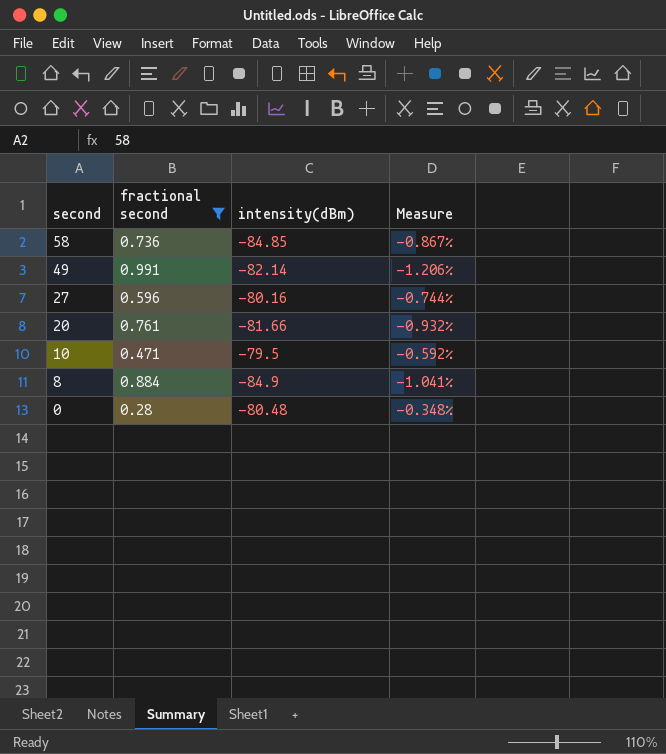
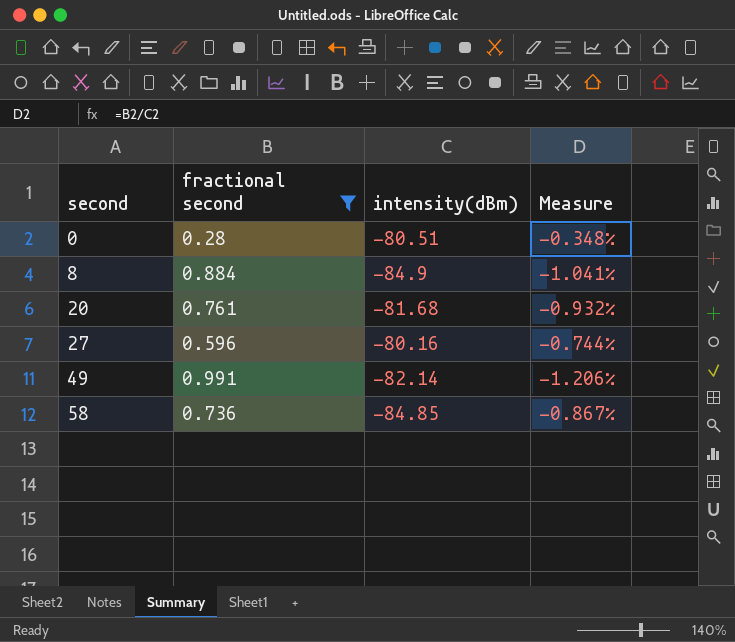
row order: second descending -> second ascending
row 10: 0.471 | -79.5 | -0.592% -> none
0 | intensity(dBm): -80.48 -> -80.51
20 | intensity(dBm): -81.66 -> -81.68

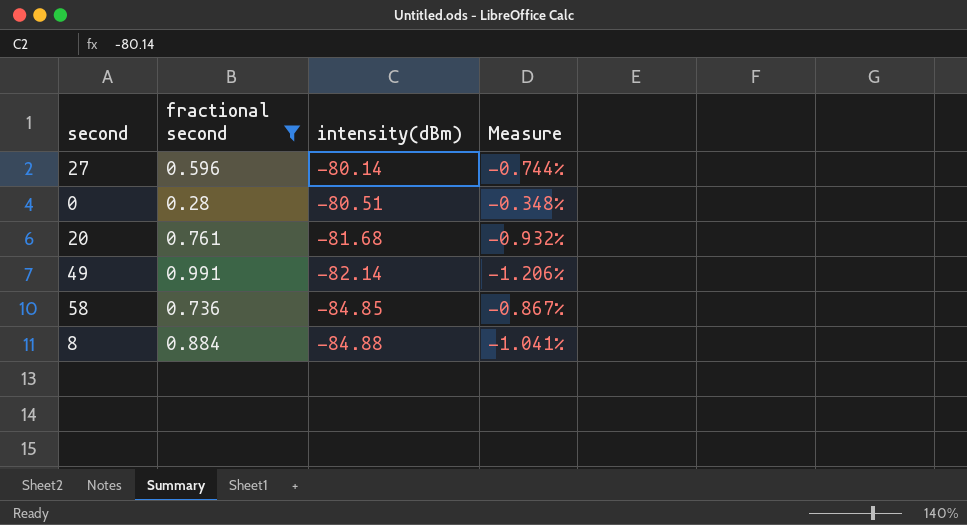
row order: second ascending -> intensity(dBm) descending
27 | intensity(dBm): -80.16 -> -80.14
8 | intensity(dBm): -84.9 -> -84.88

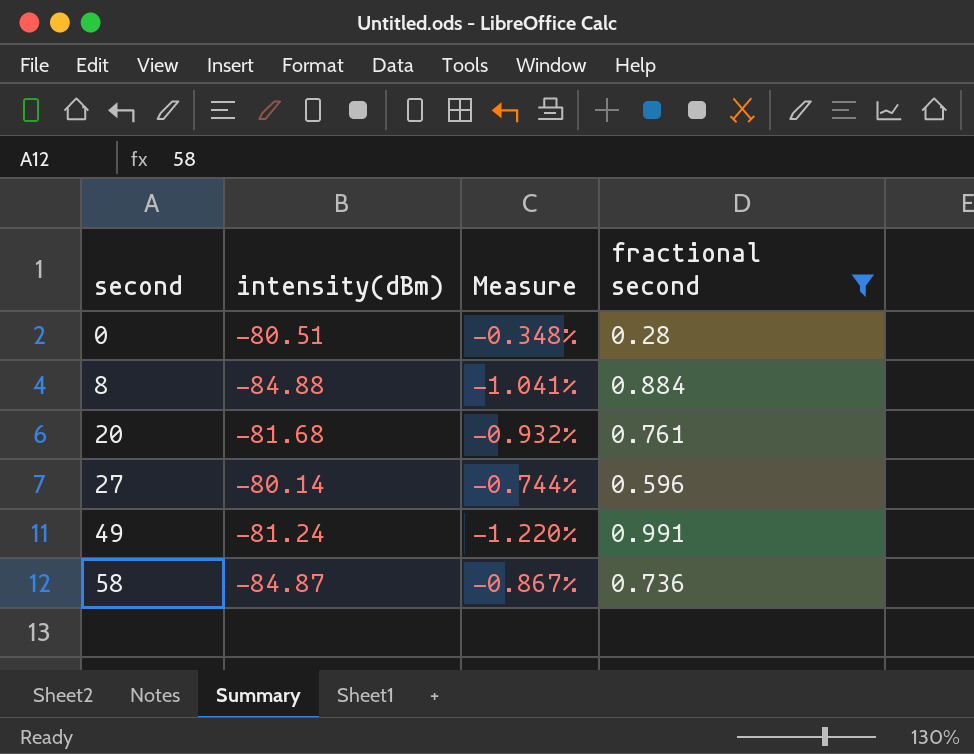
row order: intensity(dBm) descending -> second ascending
column fractional second | position: 2 -> 4
49 | intensity(dBm): -82.14 -> -81.24
49 | Measure: -1.206% -> -1.220%
58 | intensity(dBm): -84.85 -> -84.87

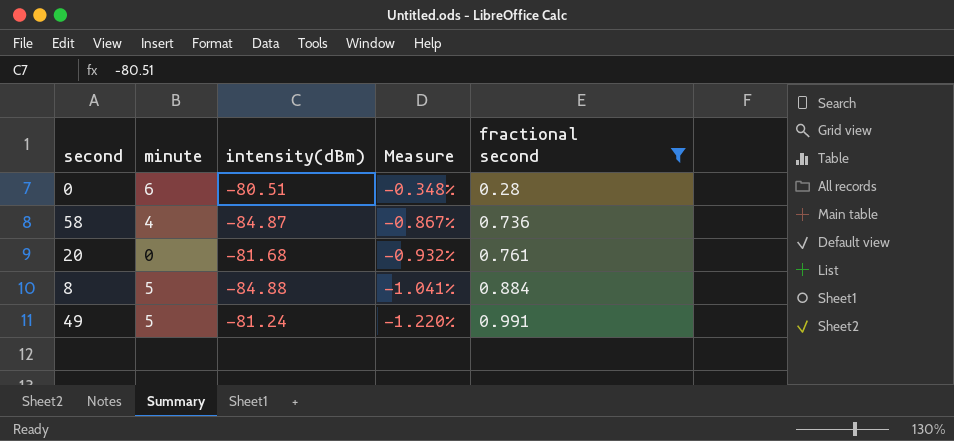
row order: second ascending -> Measure descending
column minute | position: none -> 2
row 27: -80.14 | -0.744% | 0.596 -> none

